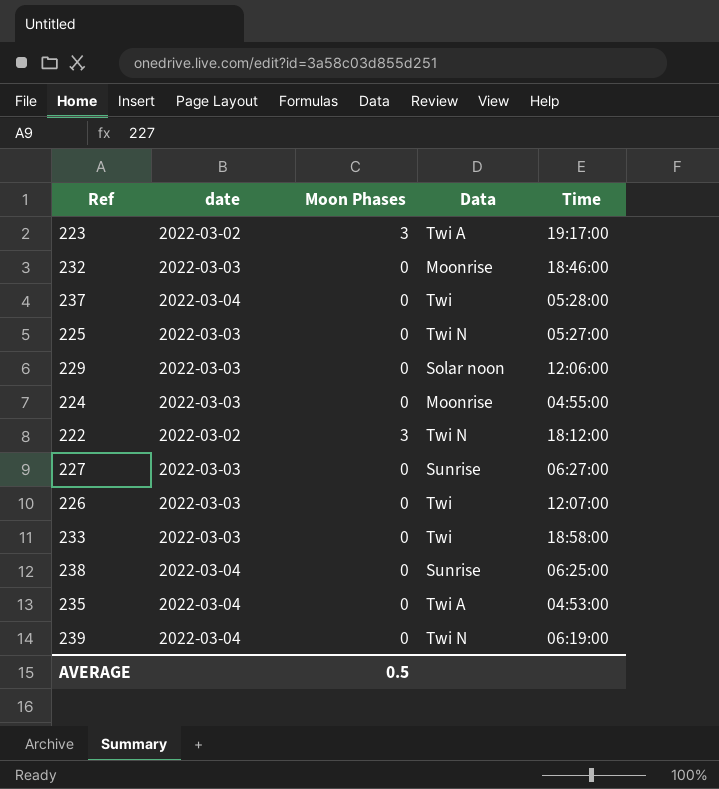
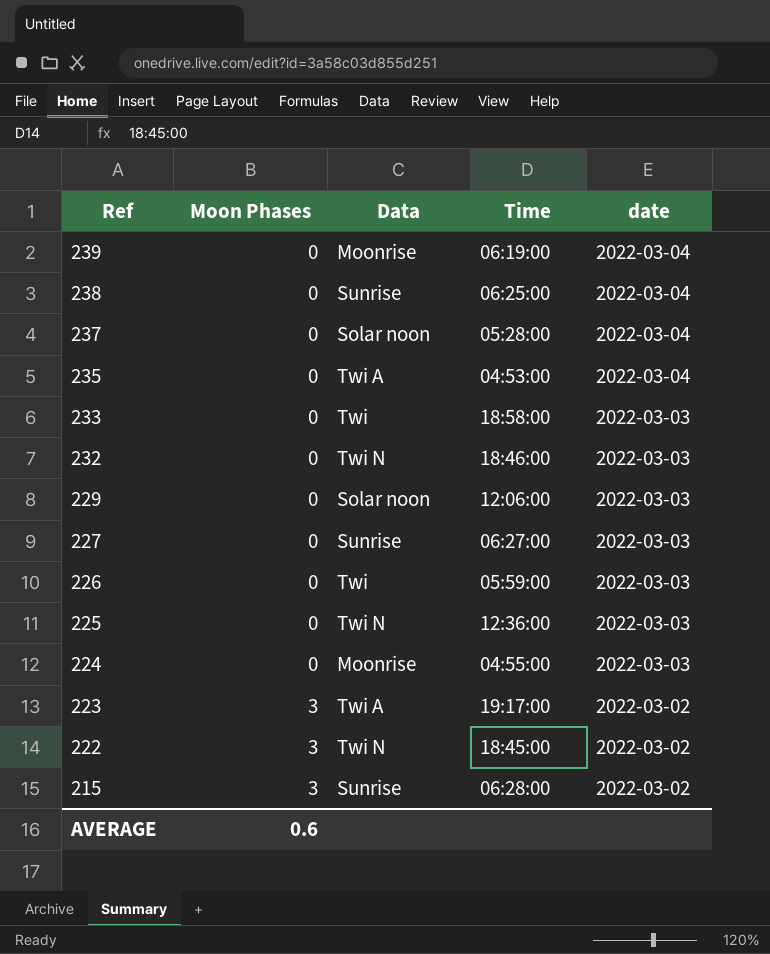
row order: none -> Ref descending
column date | position: 2 -> 5
239 | Data: Twi N -> Moonrise
237 | Data: Twi -> Solar noon
232 | Data: Moonrise -> Twi N
226 | Time: 12:07:00 -> 05:59:00
225 | Time: 05:27:00 -> 12:36:00
222 | Time: 18:12:00 -> 18:45:00
row 215: none -> 3 | Sunrise | 06:28:00 | 2022-03-02
AVERAGE | Moon Phases: 0.5 -> 0.6

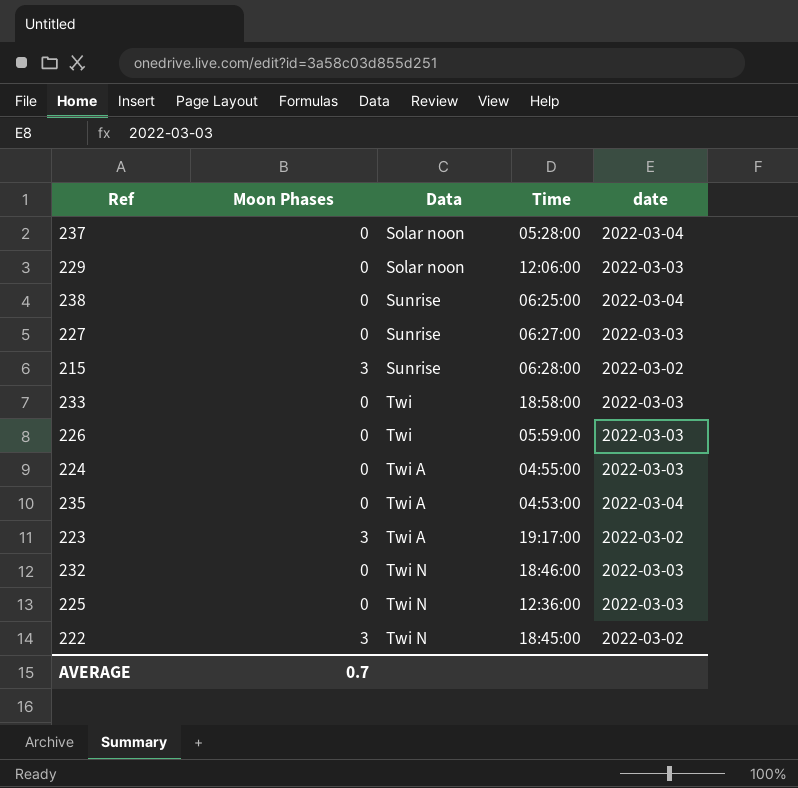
row order: Ref descending -> Data ascending
row 239: 0 | Moonrise | 06:19:00 | 2022-03-04 -> none
224 | Data: Moonrise -> Twi A
AVERAGE | Moon Phases: 0.6 -> 0.7

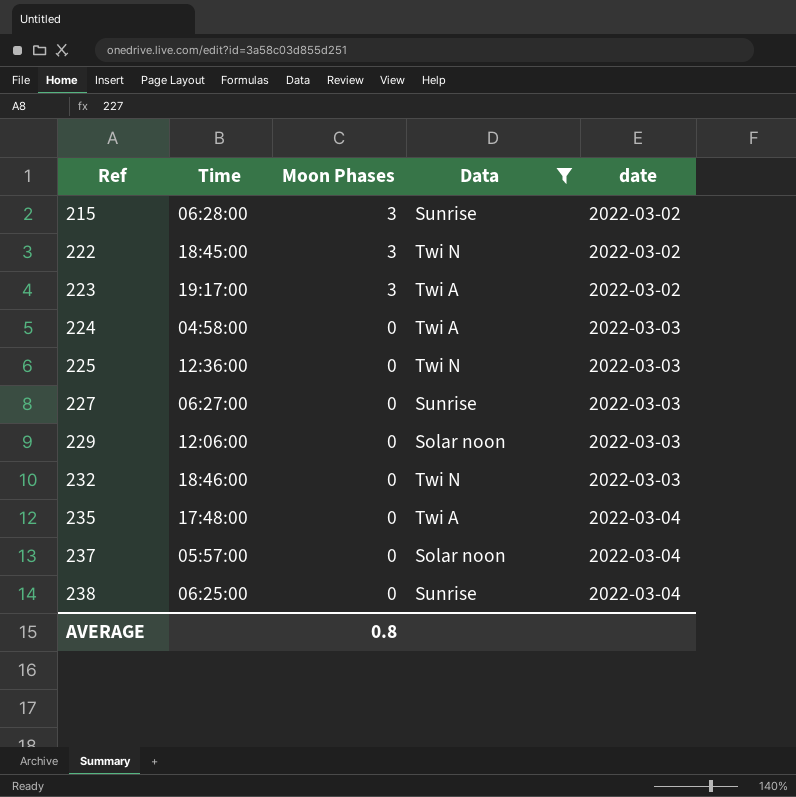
filter: none -> Data != Twi
row order: Data ascending -> Ref ascending
column Time | position: 4 -> 2
224 | Time: 04:55:00 -> 04:58:00
235 | Time: 04:53:00 -> 17:48:00
237 | Time: 05:28:00 -> 05:57:00
AVERAGE | Moon Phases: 0.7 -> 0.8

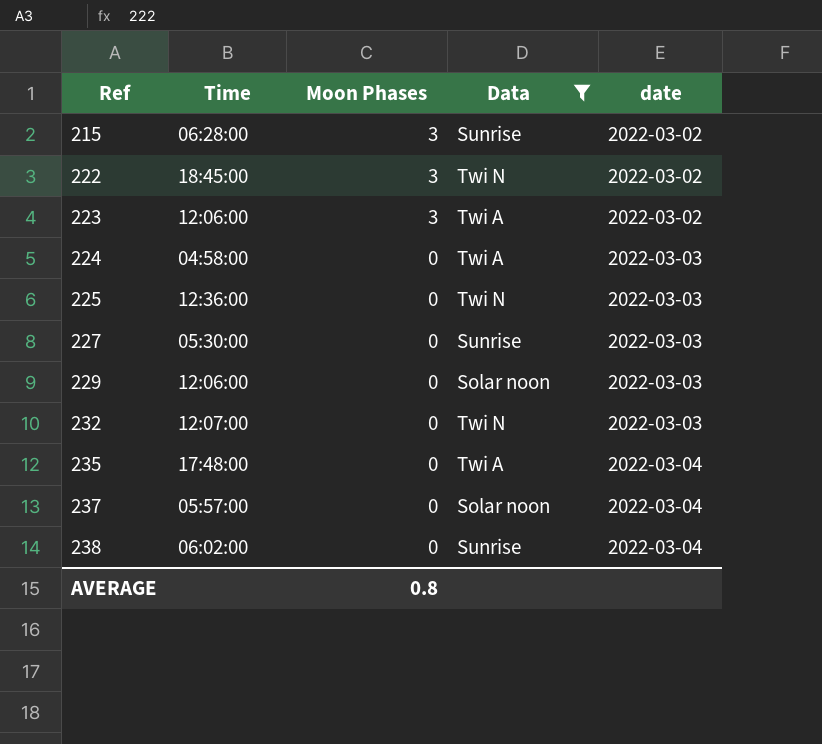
223 | Time: 19:17:00 -> 12:06:00
227 | Time: 06:27:00 -> 05:30:00
232 | Time: 18:46:00 -> 12:07:00
238 | Time: 06:25:00 -> 06:02:00

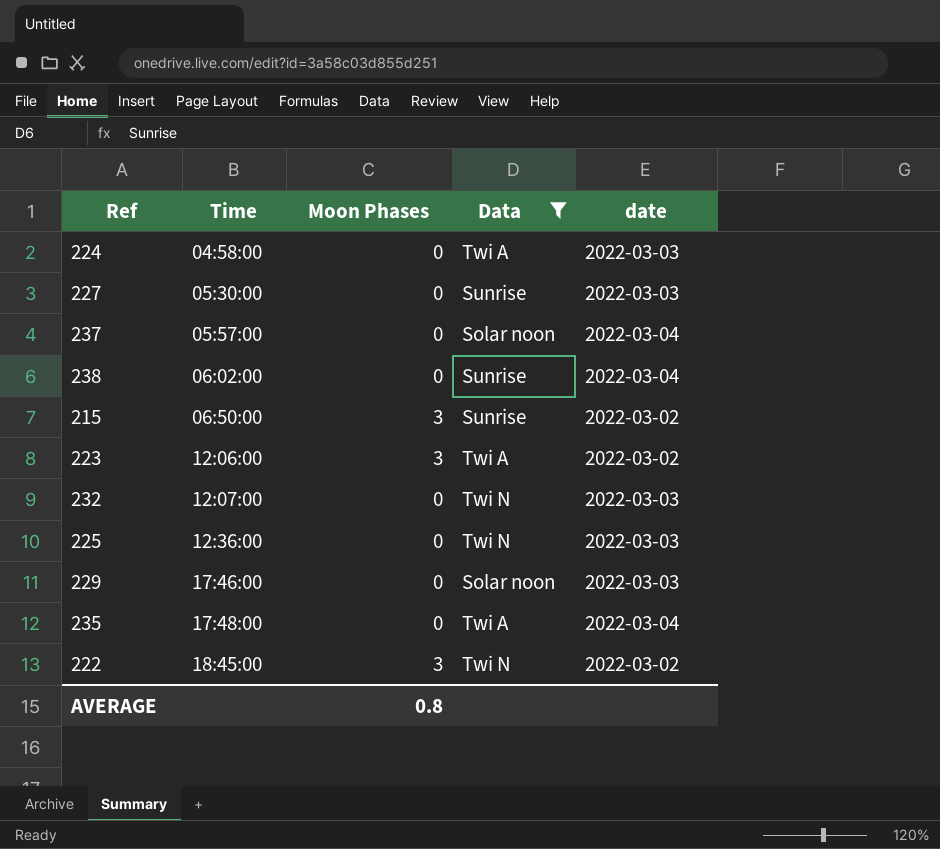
row order: Ref ascending -> Time ascending
215 | Time: 06:28:00 -> 06:50:00
229 | Time: 12:06:00 -> 17:46:00

